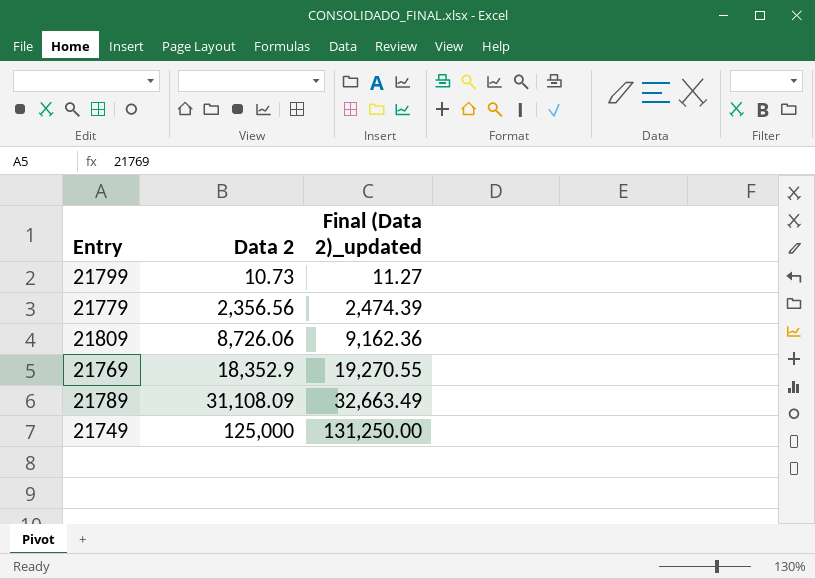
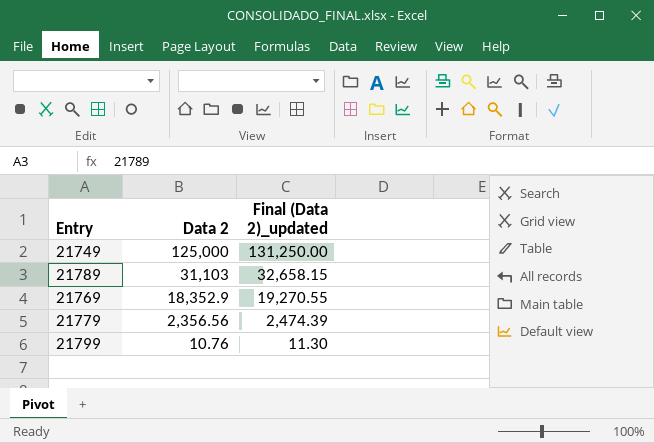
row order: Data 2 ascending -> Data 2 descending
row 21809: 8,726.06 | 9,162.36 -> none
21789 | Data 2: 31,108.09 -> 31,103
21789 | Final (Data 2)_updated: 32,663.49 -> 32,658.15
21799 | Data 2: 10.73 -> 10.76
21799 | Final (Data 2)_updated: 11.27 -> 11.30

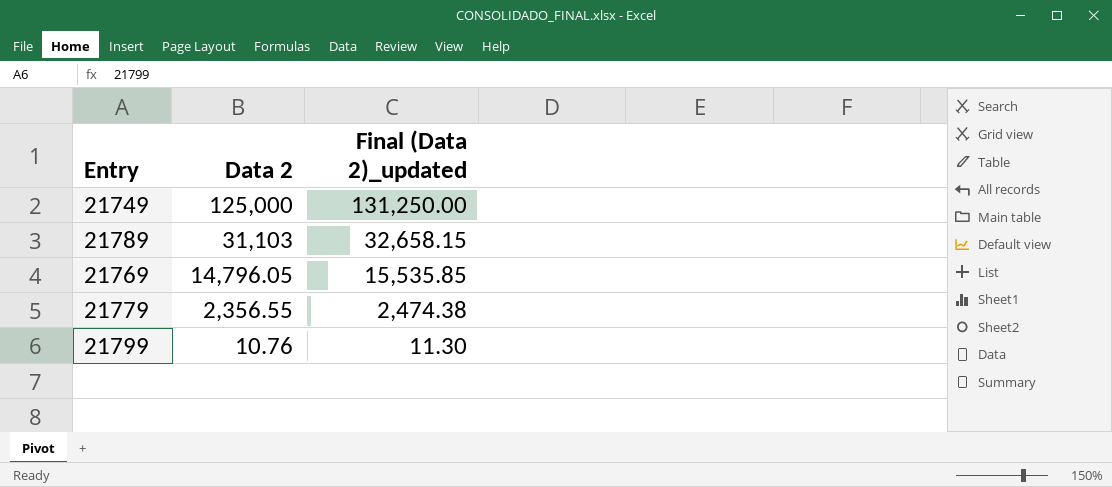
21769 | Data 2: 18,352.9 -> 14,796.05
21769 | Final (Data 2)_updated: 19,270.55 -> 15,535.85
21779 | Data 2: 2,356.56 -> 2,356.55
21779 | Final (Data 2)_updated: 2,474.39 -> 2,474.38

